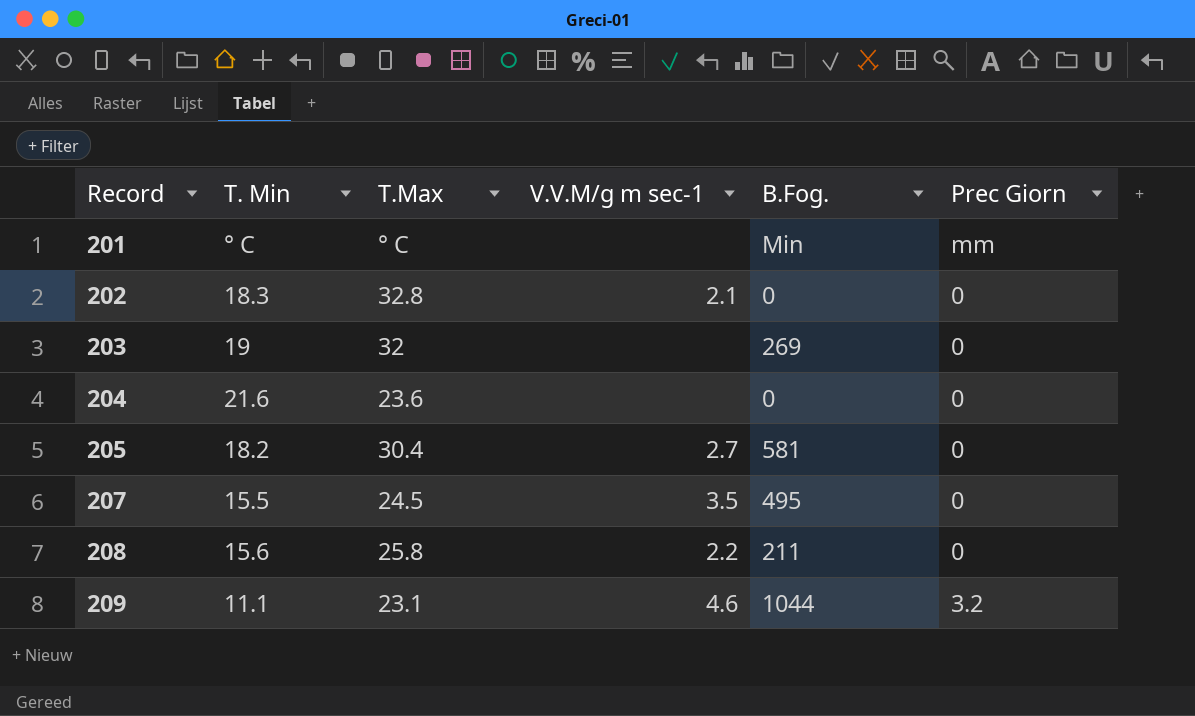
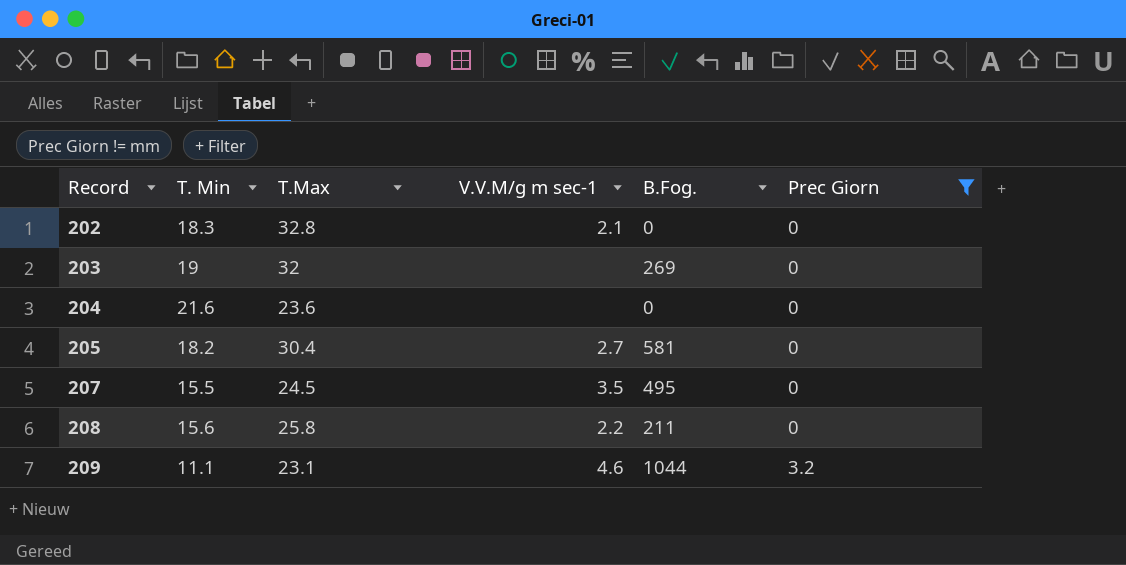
filter: none -> Prec Giorn != mm

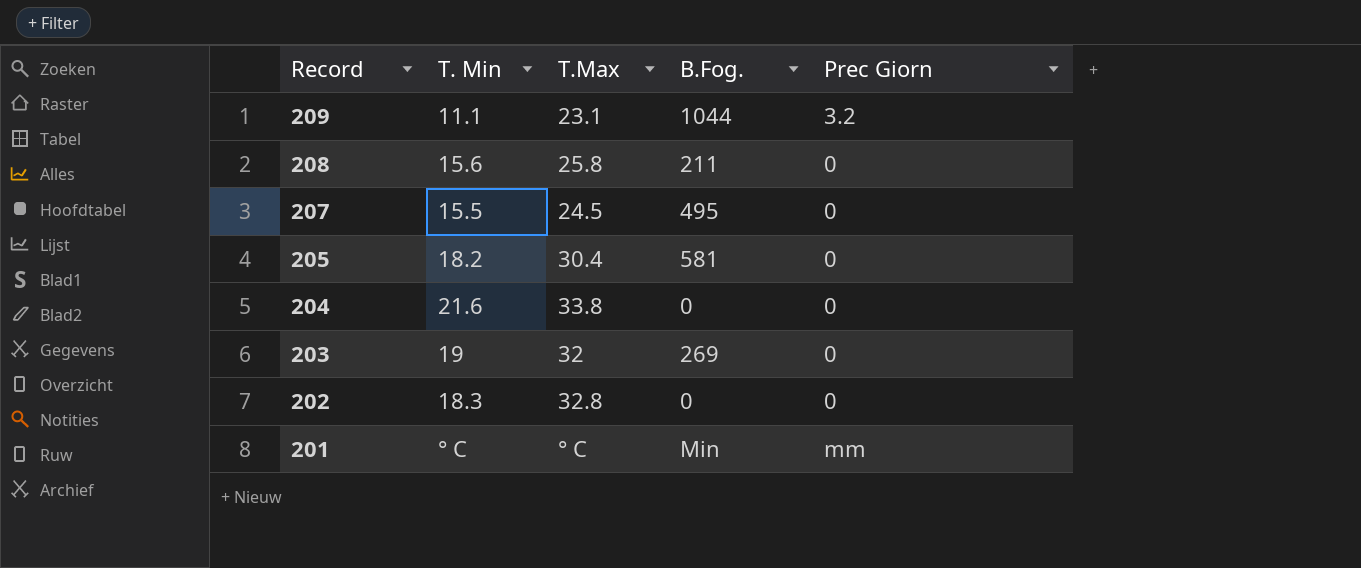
filter: Prec Giorn != mm -> none
row order: Record ascending -> Record descending
column V.V.M/g m sec-1 | position: 4 -> none
204 | T.Max: 23.6 -> 33.8

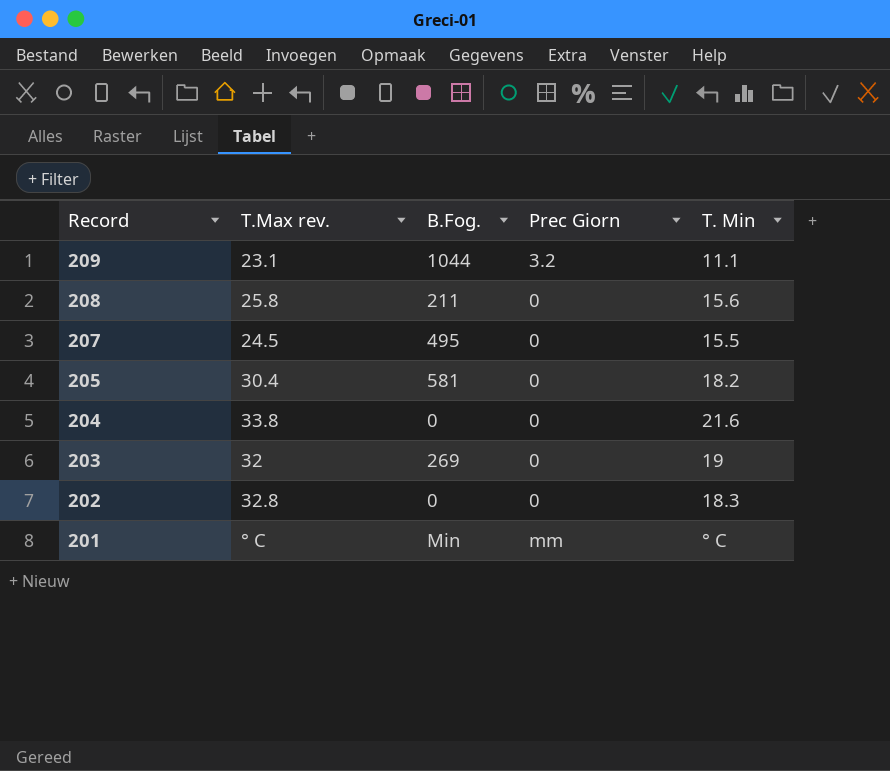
column name: T.Max -> T.Max rev.
column T. Min | position: 2 -> 5

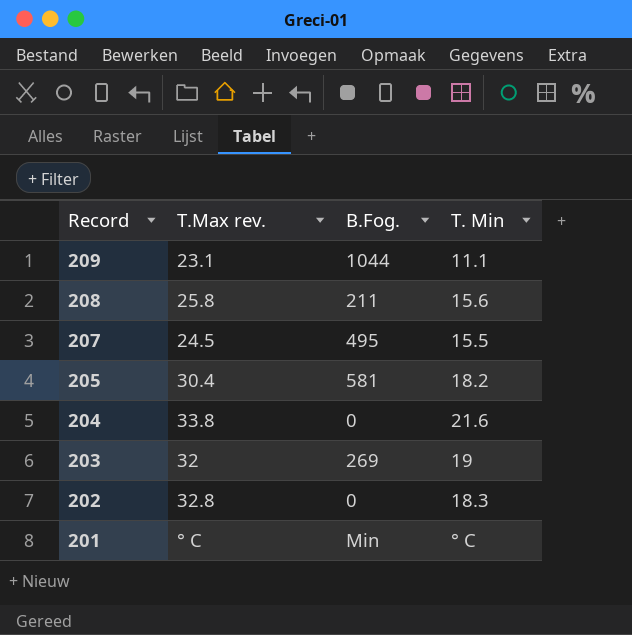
column Prec Giorn | position: 4 -> none

